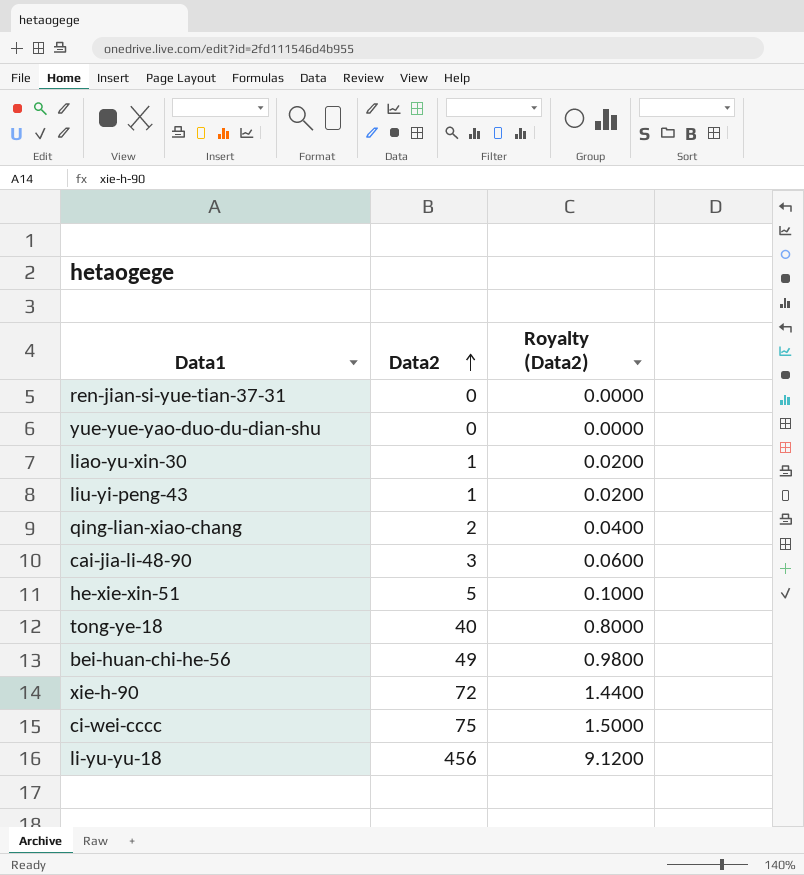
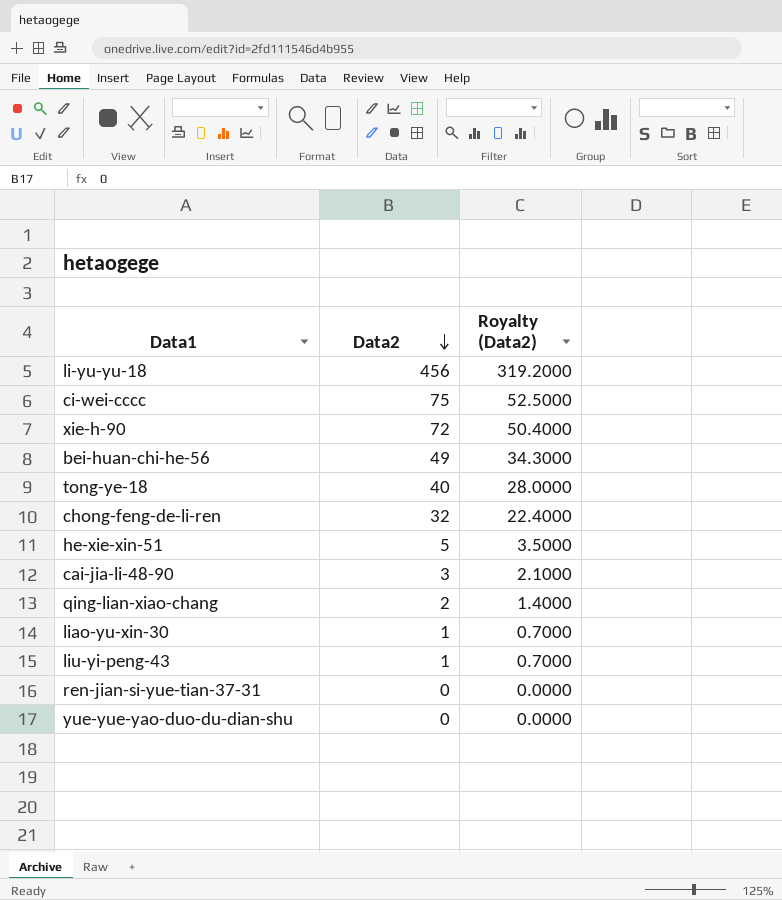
row order: Data2 ascending -> Data2 descending
column Royalty (Data2) | formula: [Data2] * 0.02 -> [Data2] * 0.7
row chong-feng-de-li-ren: none -> 32 | 22.4000

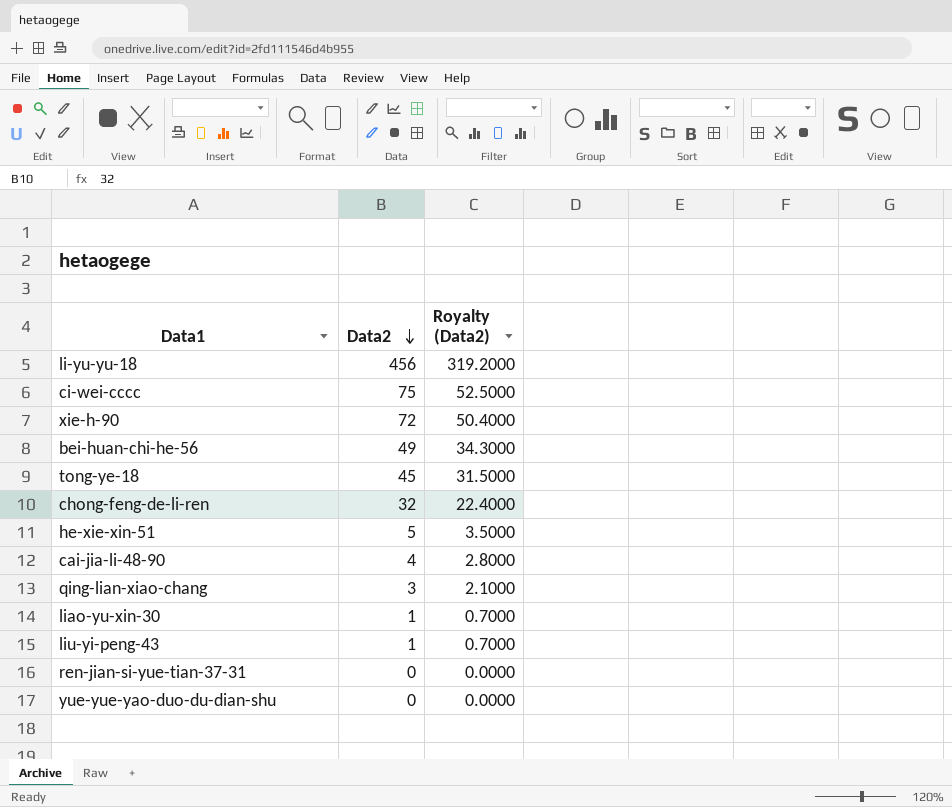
tong-ye-18 | Data2: 40 -> 45
tong-ye-18 | Royalty (Data2): 28.0000 -> 31.5000
cai-jia-li-48-90 | Data2: 3 -> 4
cai-jia-li-48-90 | Royalty (Data2): 2.1000 -> 2.8000
qing-lian-xiao-chang | Data2: 2 -> 3
qing-lian-xiao-chang | Royalty (Data2): 1.4000 -> 2.1000

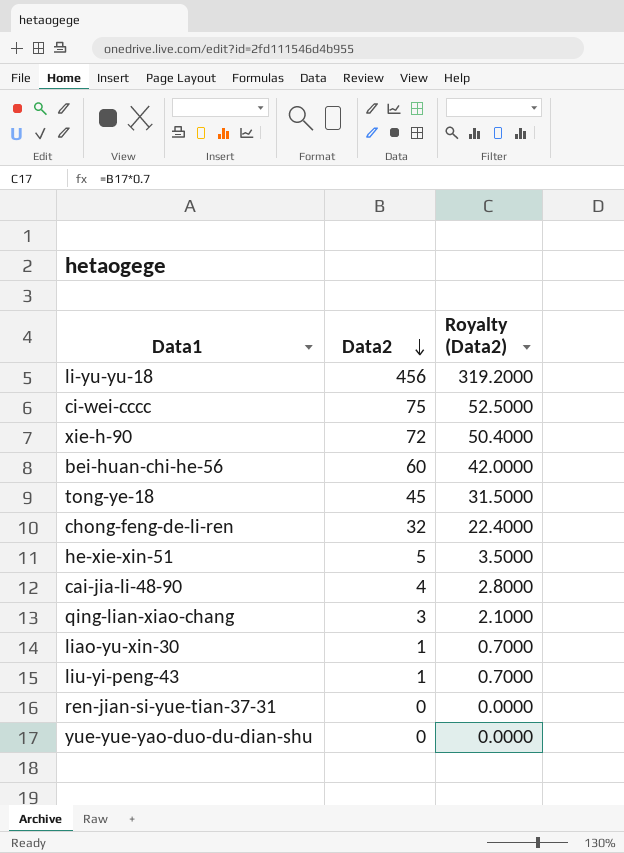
bei-huan-chi-he-56 | Data2: 49 -> 60
bei-huan-chi-he-56 | Royalty (Data2): 34.3000 -> 42.0000

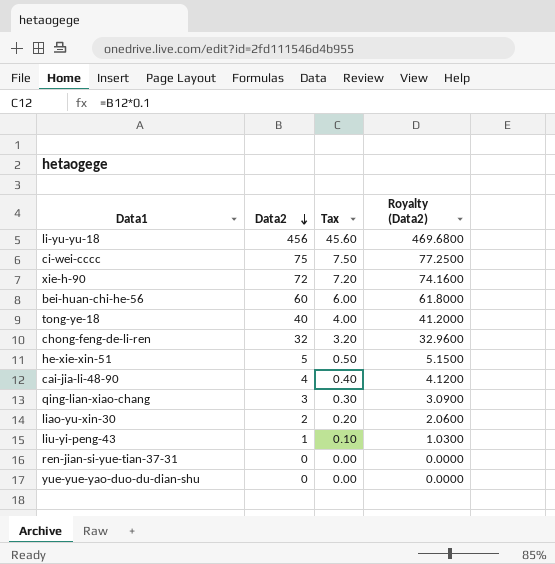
column Tax | formula: none -> [Data2] * 0.1
column Royalty (Data2) | formula: [Data2] * 0.7 -> [Data2] * 1.03
tong-ye-18 | Data2: 45 -> 40
liao-yu-xin-30 | Data2: 1 -> 2

